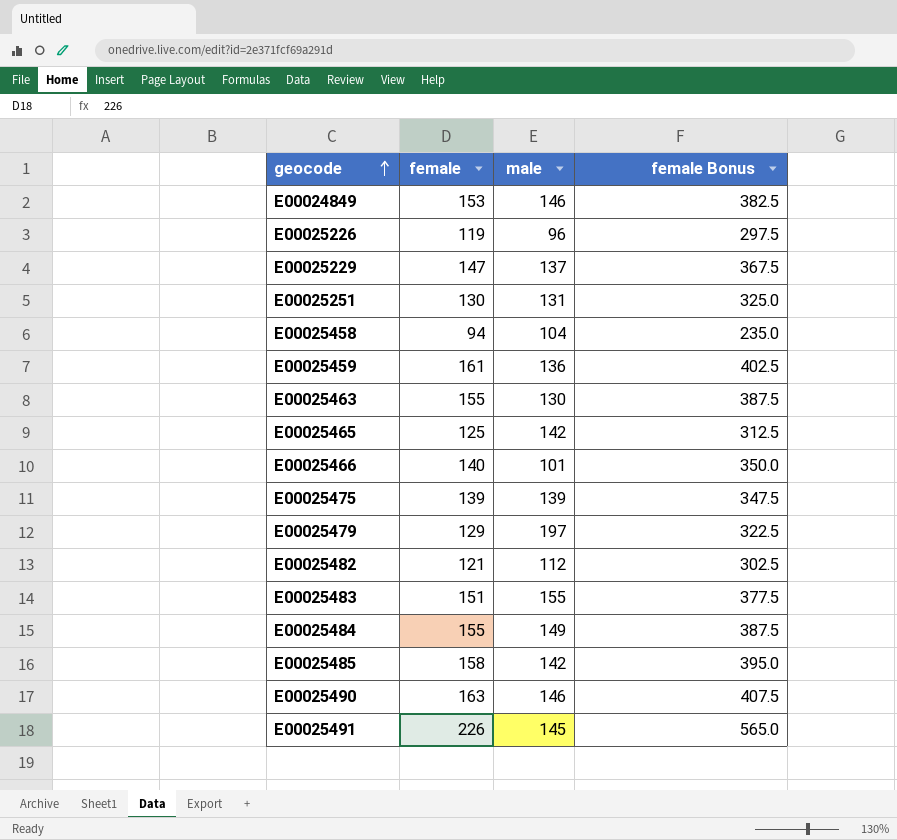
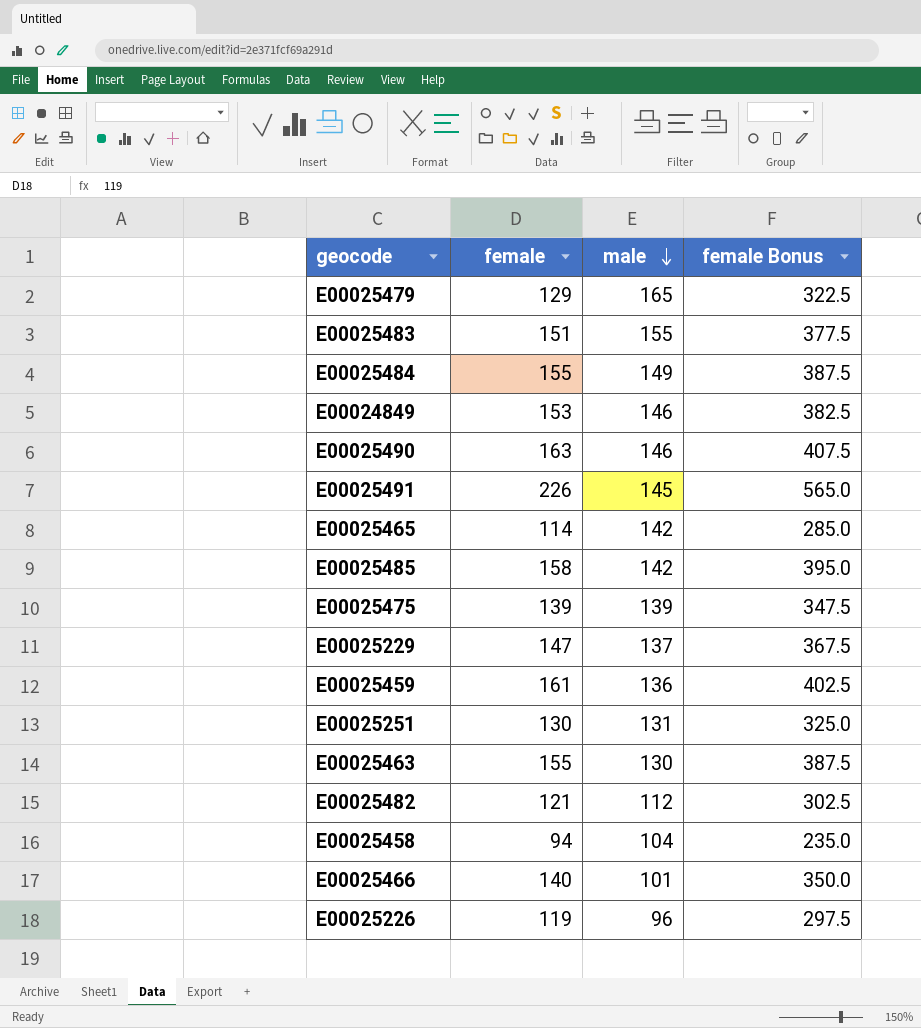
row order: geocode ascending -> male descending
E00025479 | male: 197 -> 165
E00025465 | female: 125 -> 114
E00025465 | female Bonus: 312.5 -> 285.0

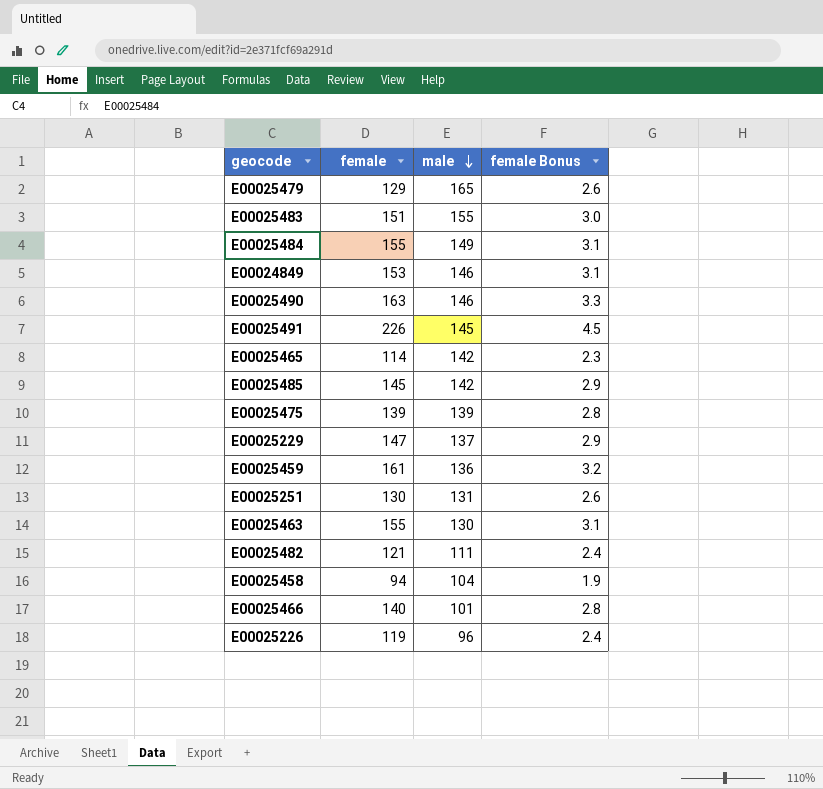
column female Bonus | formula: [female] * 2.5 -> [female] * 0.02
E00025485 | female: 158 -> 145
E00025482 | male: 112 -> 111

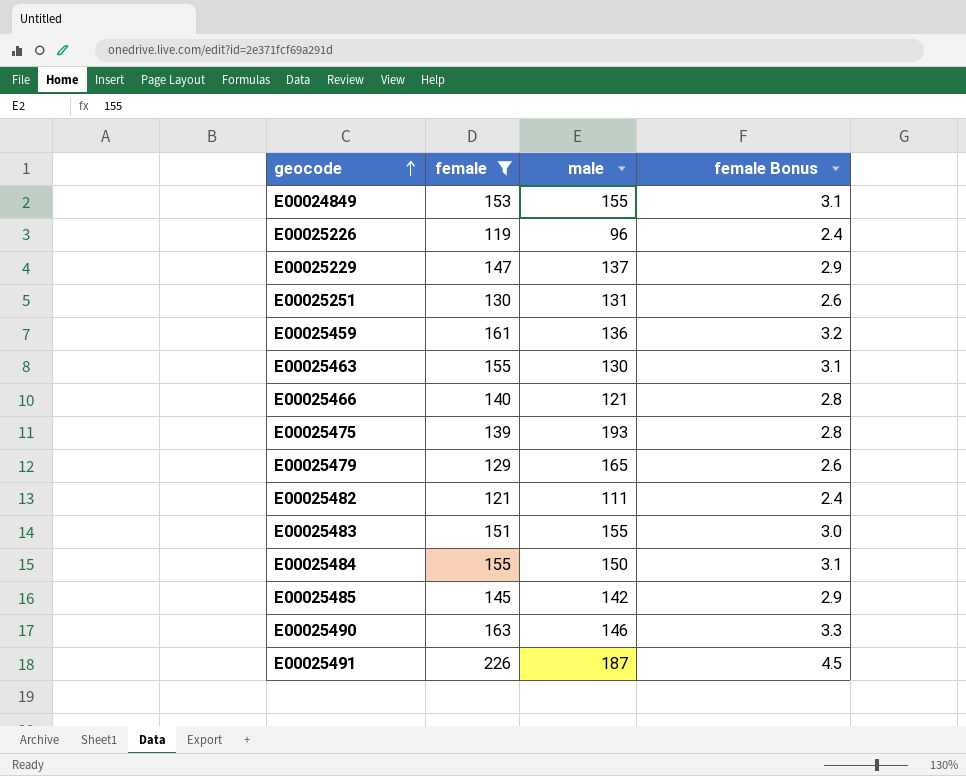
filter: none -> female >= 119
row order: male descending -> geocode ascending
E00024849 | male: 146 -> 155
E00025466 | male: 101 -> 121
E00025475 | male: 139 -> 193
E00025484 | male: 149 -> 150
E00025491 | male: 145 -> 187

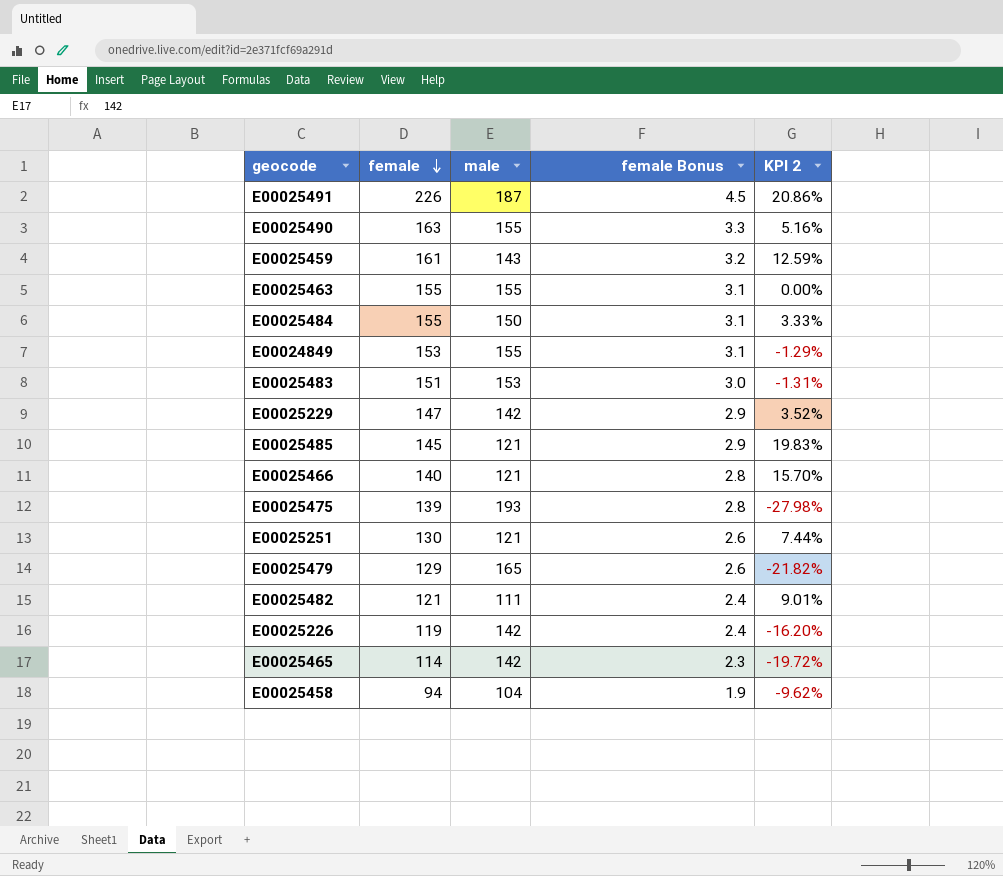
filter: female >= 119 -> none
row order: geocode ascending -> female descending
column KPI 2 | formula: none -> ([female] - [male]) / [male]
E00025490 | male: 146 -> 155
E00025459 | male: 136 -> 143
E00025463 | male: 130 -> 155
E00025483 | male: 155 -> 153
E00025229 | male: 137 -> 142
E00025485 | male: 142 -> 121
E00025251 | male: 131 -> 121
E00025226 | male: 96 -> 142

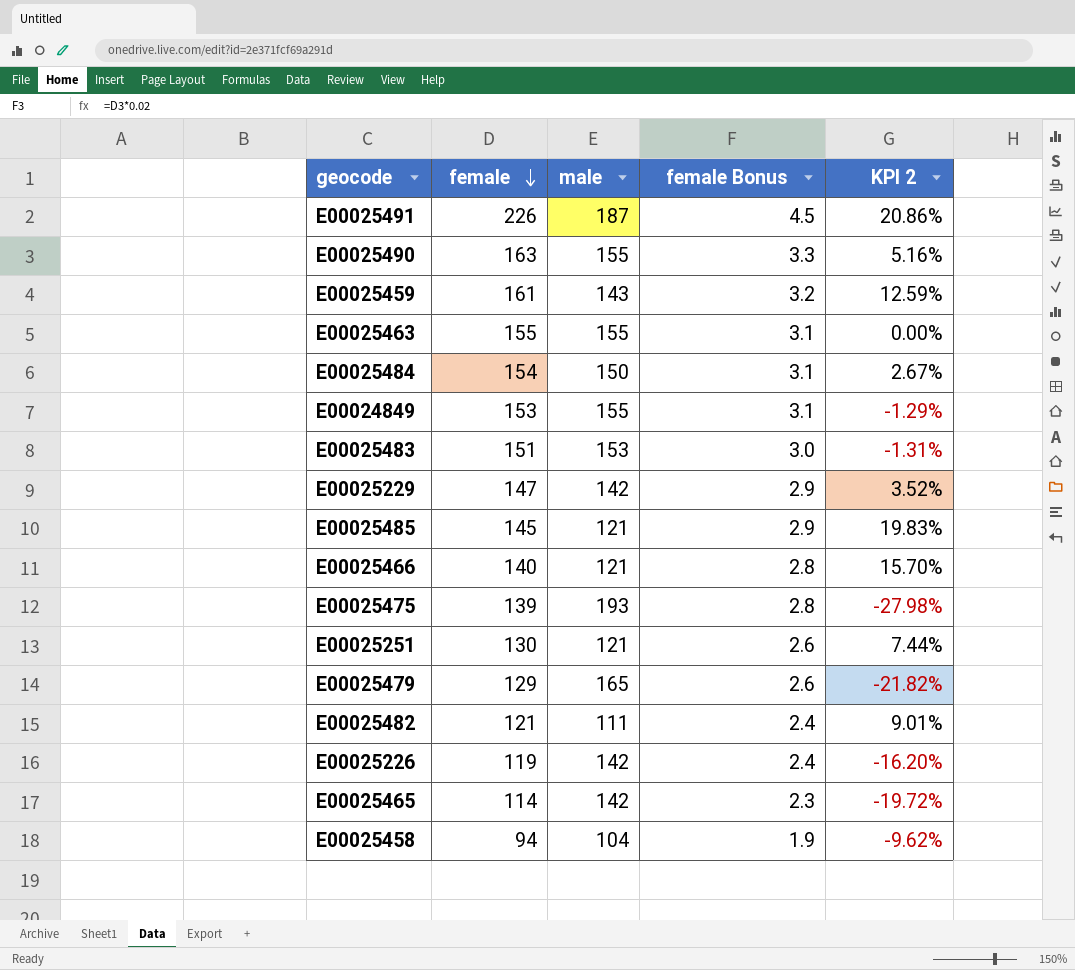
E00025484 | female: 155 -> 154
E00025484 | KPI 2: 3.33% -> 2.67%

